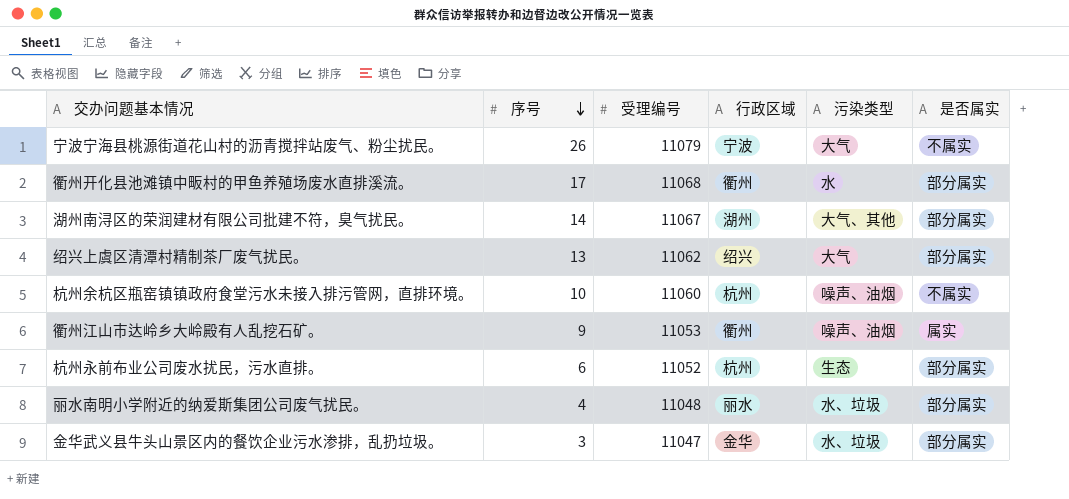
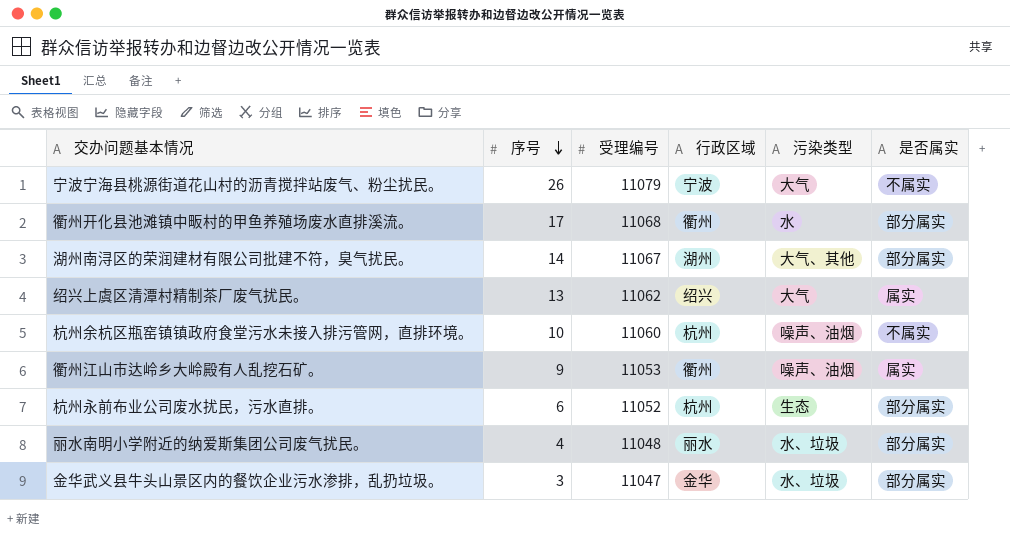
绍兴上虞区清潭村精制茶厂废气扰民。 | 是否属实: 部分属实 -> 属实

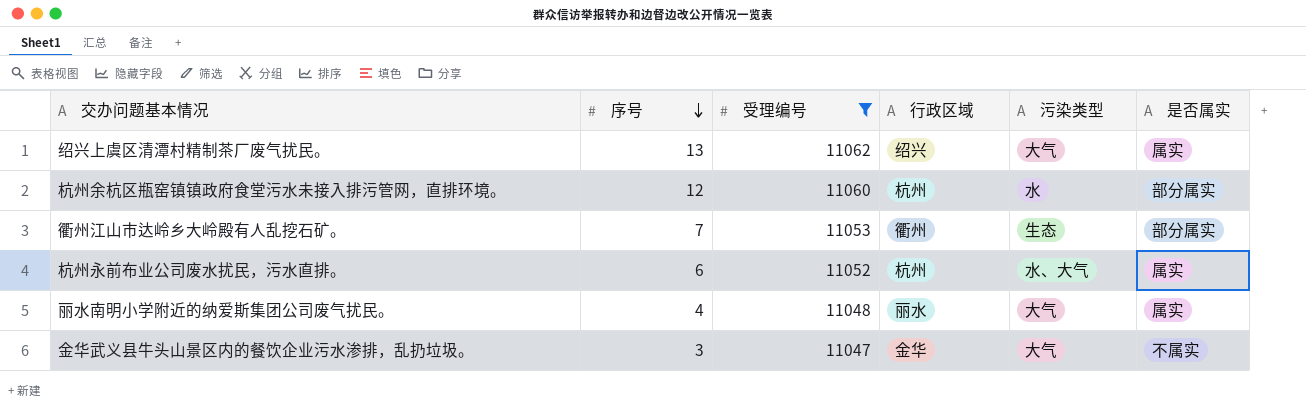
filter: none -> 受理编号 <= 11062
杭州余杭区瓶窑镇镇政府食堂污水未接入排污管网，直排环境。 | 序号: 10 -> 12
杭州余杭区瓶窑镇镇政府食堂污水未接入排污管网，直排环境。 | 污染类型: 噪声、油烟 -> 水
杭州余杭区瓶窑镇镇政府食堂污水未接入排污管网，直排环境。 | 是否属实: 不属实 -> 部分属实
衢州江山市达岭乡大岭殿有人乱挖石矿。 | 序号: 9 -> 7
衢州江山市达岭乡大岭殿有人乱挖石矿。 | 污染类型: 噪声、油烟 -> 生态
衢州江山市达岭乡大岭殿有人乱挖石矿。 | 是否属实: 属实 -> 部分属实
杭州永前布业公司废水扰民，污水直排。 | 污染类型: 生态 -> 水、大气
杭州永前布业公司废水扰民，污水直排。 | 是否属实: 部分属实 -> 属实
丽水南明小学附近的纳爱斯集团公司废气扰民。 | 污染类型: 水、垃圾 -> 大气
丽水南明小学附近的纳爱斯集团公司废气扰民。 | 是否属实: 部分属实 -> 属实
金华武义县牛头山景区内的餐饮企业污水渗排，乱扔垃圾。 | 污染类型: 水、垃圾 -> 大气
金华武义县牛头山景区内的餐饮企业污水渗排，乱扔垃圾。 | 是否属实: 部分属实 -> 不属实

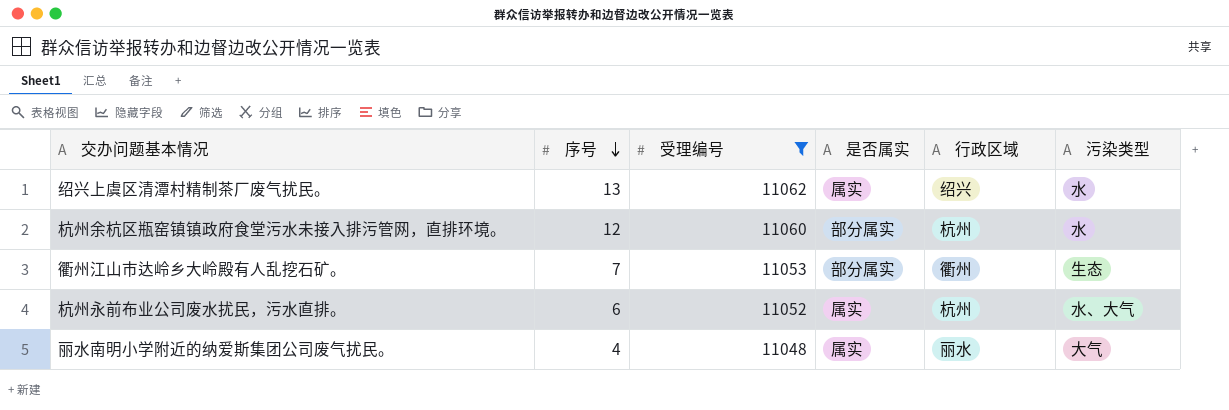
column 是否属实 | position: 6 -> 4
row 金华武义县牛头山景区内的餐饮企业污水渗排，乱扔垃圾。: 3 | 11047 | 金华 | 大气 | 不属实 -> none
绍兴上虞区清潭村精制茶厂废气扰民。 | 污染类型: 大气 -> 水

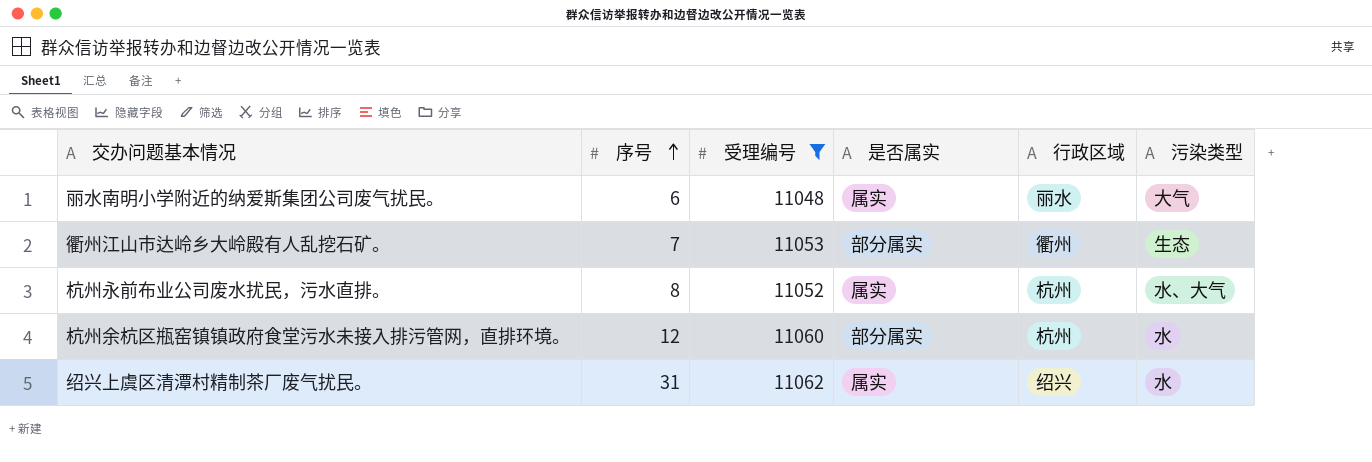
row order: 序号 descending -> 序号 ascending
丽水南明小学附近的纳爱斯集团公司废气扰民。 | 序号: 4 -> 6
杭州永前布业公司废水扰民，污水直排。 | 序号: 6 -> 8
绍兴上虞区清潭村精制茶厂废气扰民。 | 序号: 13 -> 31

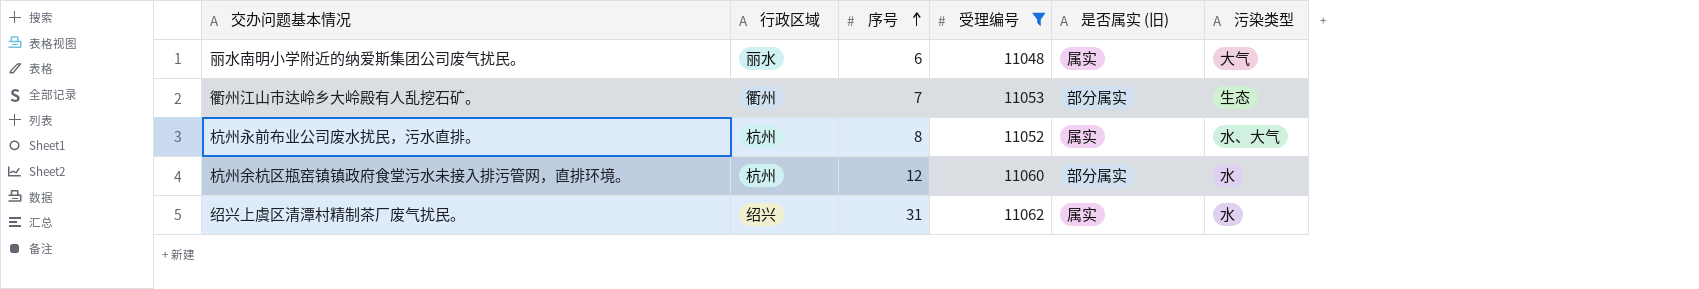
column 行政区域 | position: 5 -> 2
column name: 是否属实 -> 是否属实 (旧)

